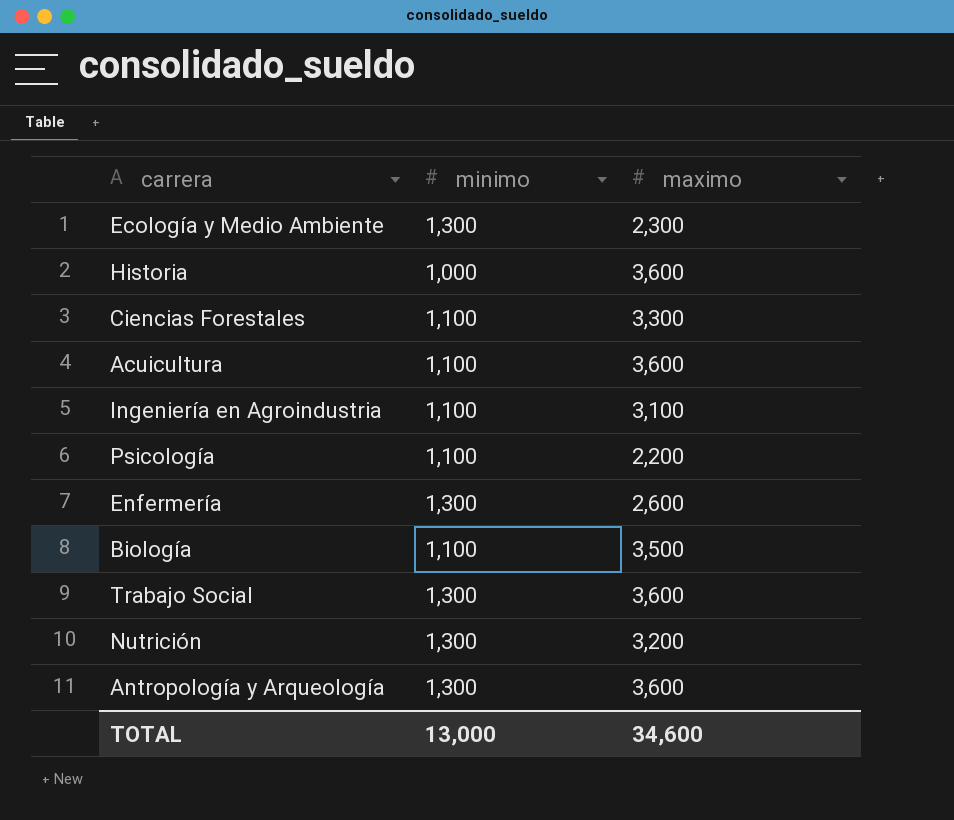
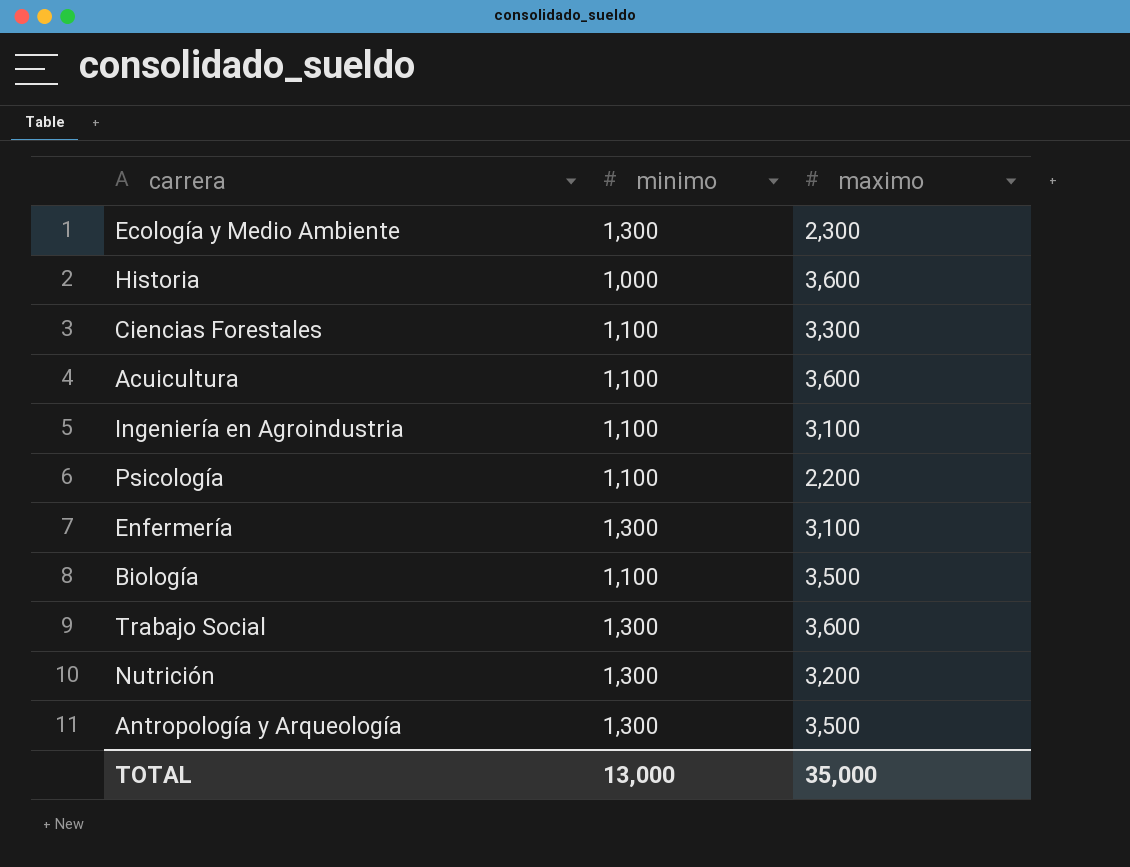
Enfermería | maximo: 2,600 -> 3,100
Antropología y Arqueología | maximo: 3,600 -> 3,500
TOTAL | maximo: 34,600 -> 35,000

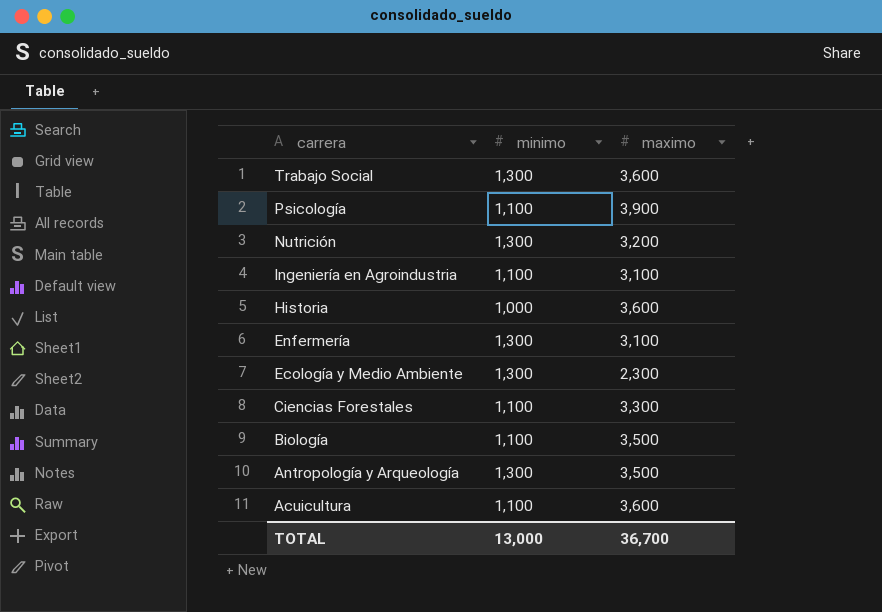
row order: none -> carrera descending
Psicología | maximo: 2,200 -> 3,900
TOTAL | maximo: 35,000 -> 36,700

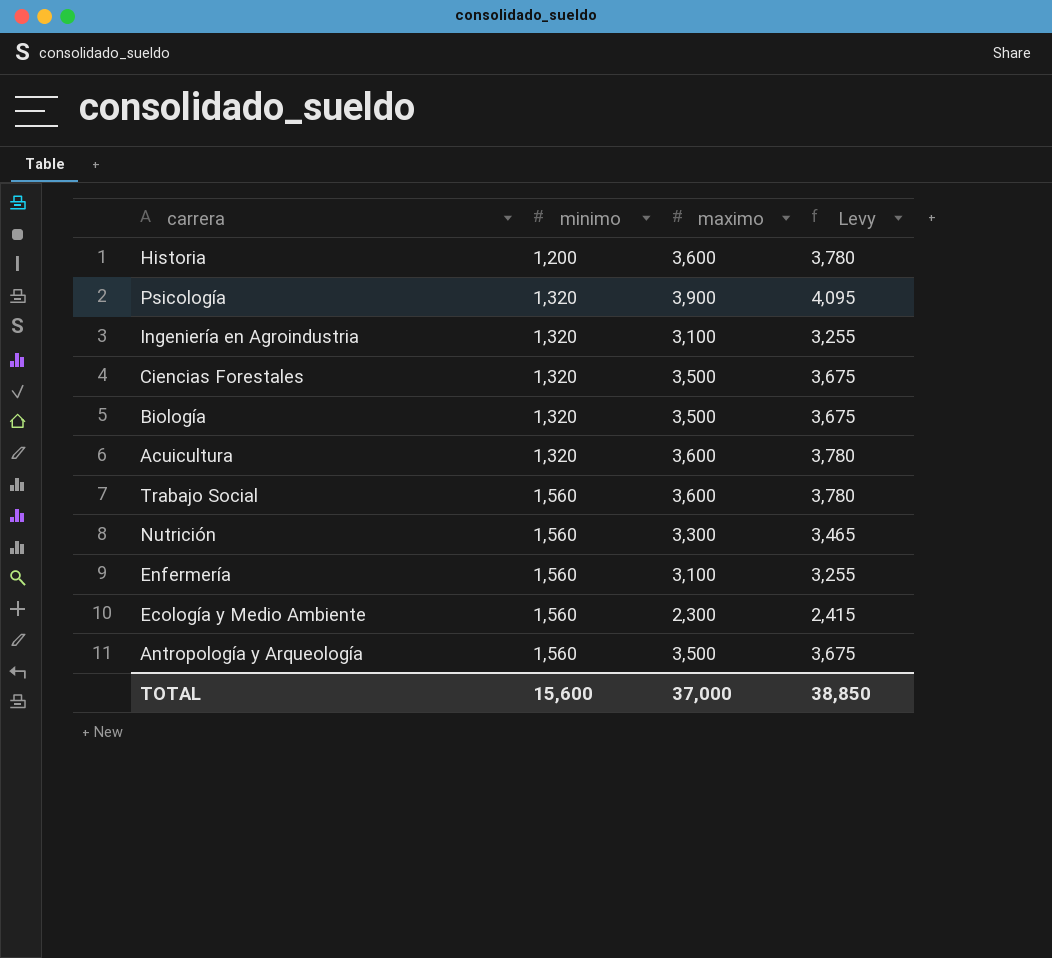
row order: carrera descending -> minimo ascending
column Levy | formula: none -> [maximo] * 1.05
Historia | minimo: 1,000 -> 1,200
Psicología | minimo: 1,100 -> 1,320
Ingeniería en Agroindustria | minimo: 1,100 -> 1,320
Ciencias Forestales | minimo: 1,100 -> 1,320
Ciencias Forestales | maximo: 3,300 -> 3,500
Biología | minimo: 1,100 -> 1,320
Acuicultura | minimo: 1,100 -> 1,320
Trabajo Social | minimo: 1,300 -> 1,560
Nutrición | minimo: 1,300 -> 1,560
Nutrición | maximo: 3,200 -> 3,300
Enfermería | minimo: 1,300 -> 1,560
Ecología y Medio Ambiente | minimo: 1,300 -> 1,560
Antropología y Arqueología | minimo: 1,300 -> 1,560
TOTAL | minimo: 13,000 -> 15,600
TOTAL | maximo: 36,700 -> 37,000

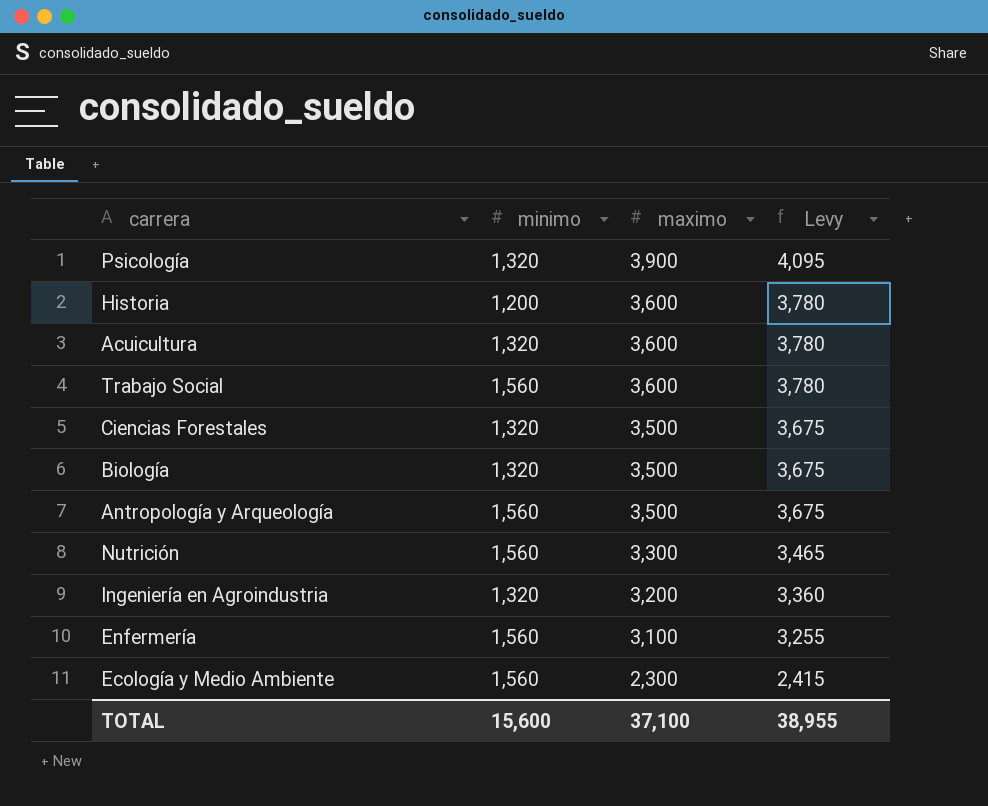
row order: minimo ascending -> maximo descending
Ingeniería en Agroindustria | maximo: 3,100 -> 3,200
Ingeniería en Agroindustria | Levy: 3,255 -> 3,360
TOTAL | maximo: 37,000 -> 37,100
TOTAL | Levy: 38,850 -> 38,955

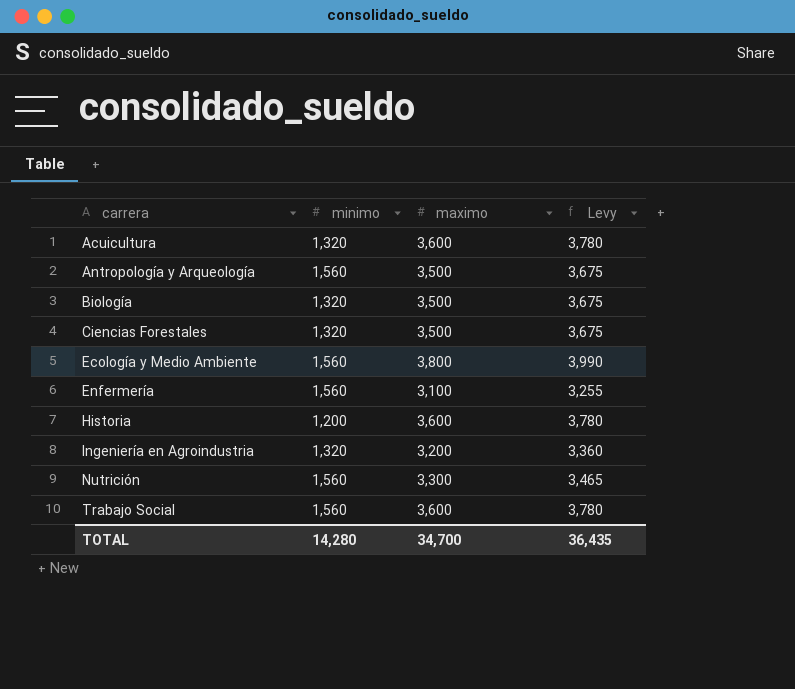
row order: maximo descending -> carrera ascending
row Psicología: 1,320 | 3,900 | 4,095 -> none
Ecología y Medio Ambiente | maximo: 2,300 -> 3,800
Ecología y Medio Ambiente | Levy: 2,415 -> 3,990
TOTAL | minimo: 15,600 -> 14,280
TOTAL | maximo: 37,100 -> 34,700
TOTAL | Levy: 38,955 -> 36,435

